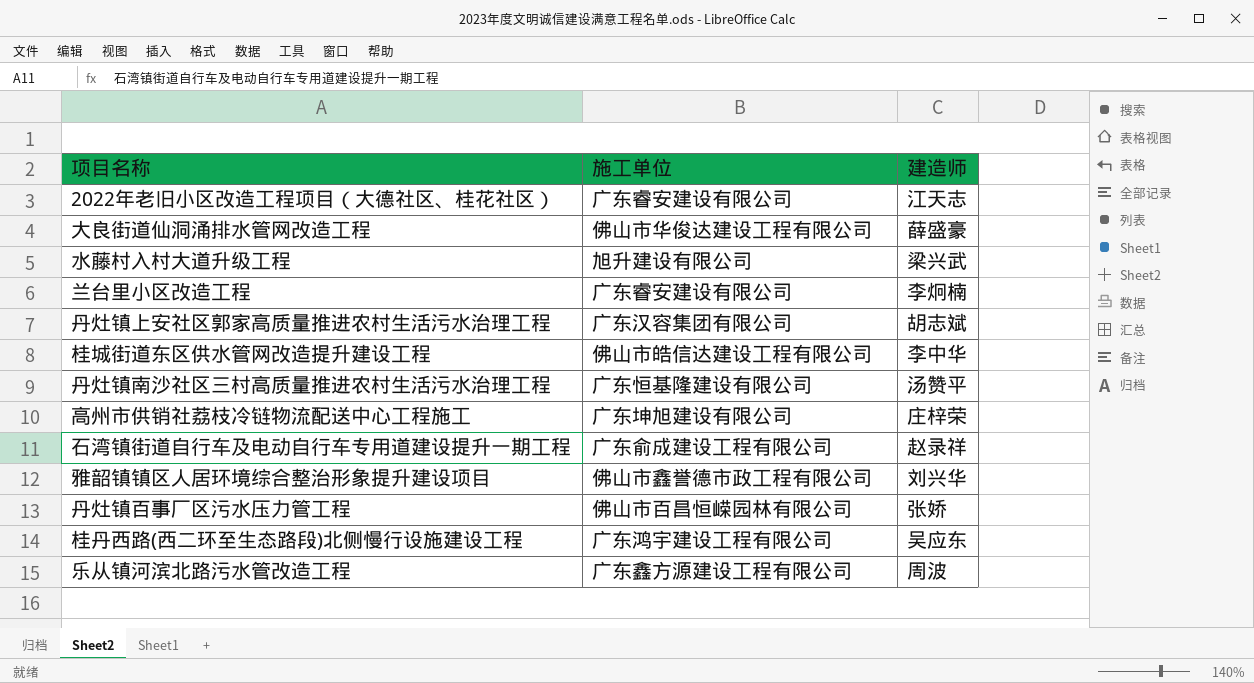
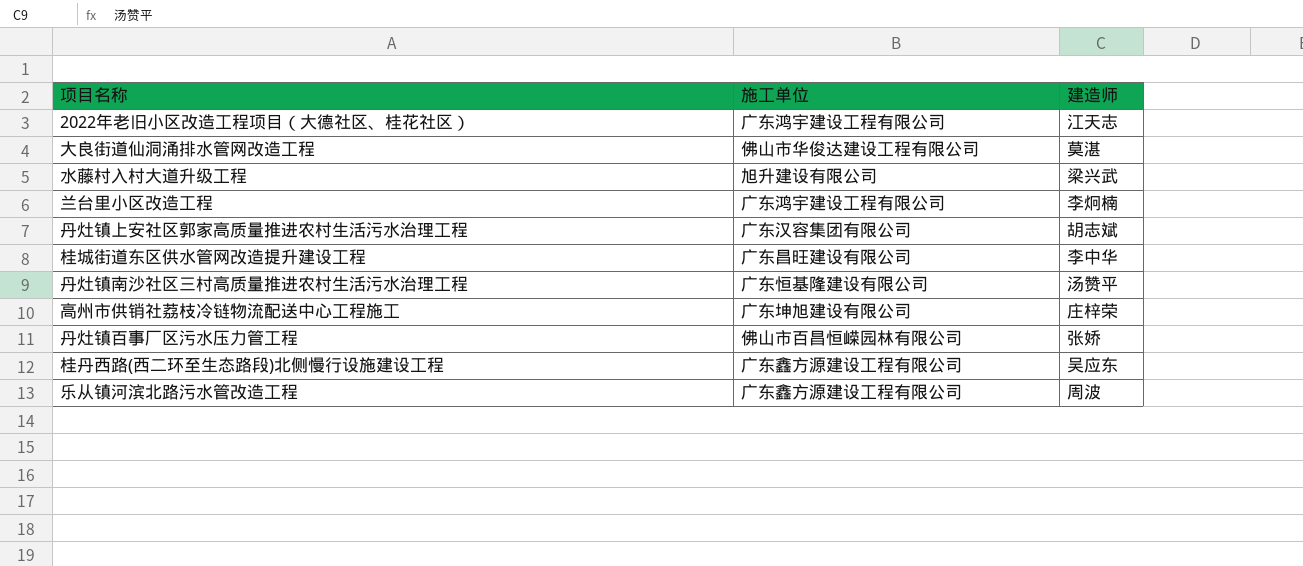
row 石湾镇街道自行车及电动自行车专用道建设提升一期工程: 广东俞成建设工程有限公司 | 赵录祥 -> none
row 雅韶镇镇区人居环境综合整治形象提升建设项目: 佛山市鑫誉德市政工程有限公司 | 刘兴华 -> none
2022年老旧小区改造工程项目（大德社区、桂花社区） | 施工单位: 广东睿安建设有限公司 -> 广东鸿宇建设工程有限公司
大良街道仙洞涌排水管网改造工程 | 建造师: 薛盛豪 -> 莫湛
兰台里小区改造工程 | 施工单位: 广东睿安建设有限公司 -> 广东鸿宇建设工程有限公司
桂城街道东区供水管网改造提升建设工程 | 施工单位: 佛山市皓信达建设工程有限公司 -> 广东昌旺建设有限公司
桂丹西路(西二环至生态路段)北侧慢行设施建设工程 | 施工单位: 广东鸿宇建设工程有限公司 -> 广东鑫方源建设工程有限公司

